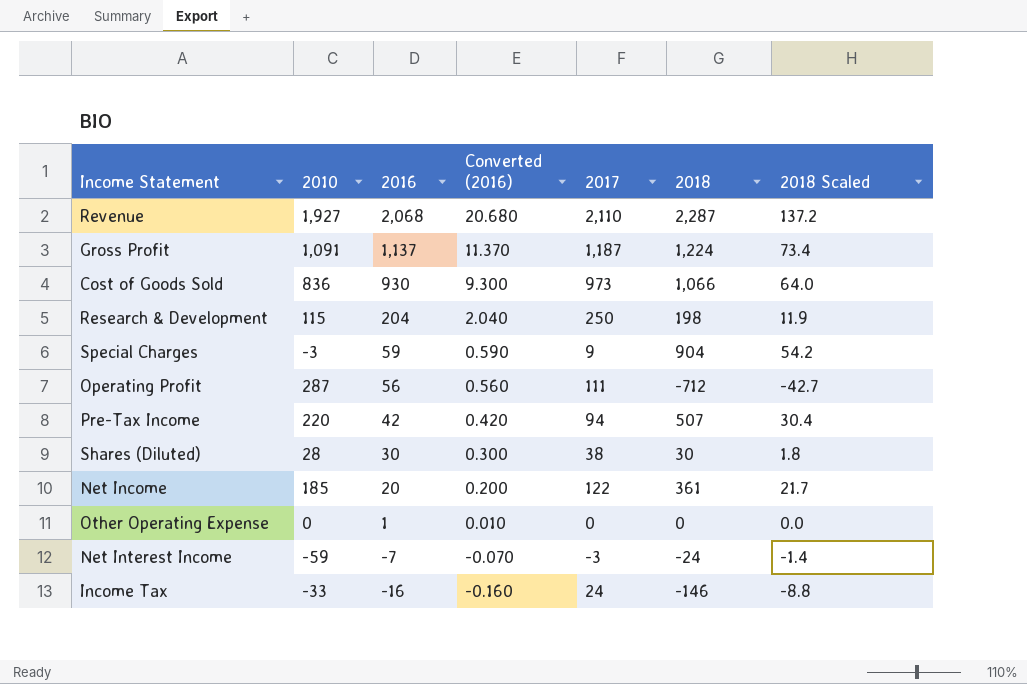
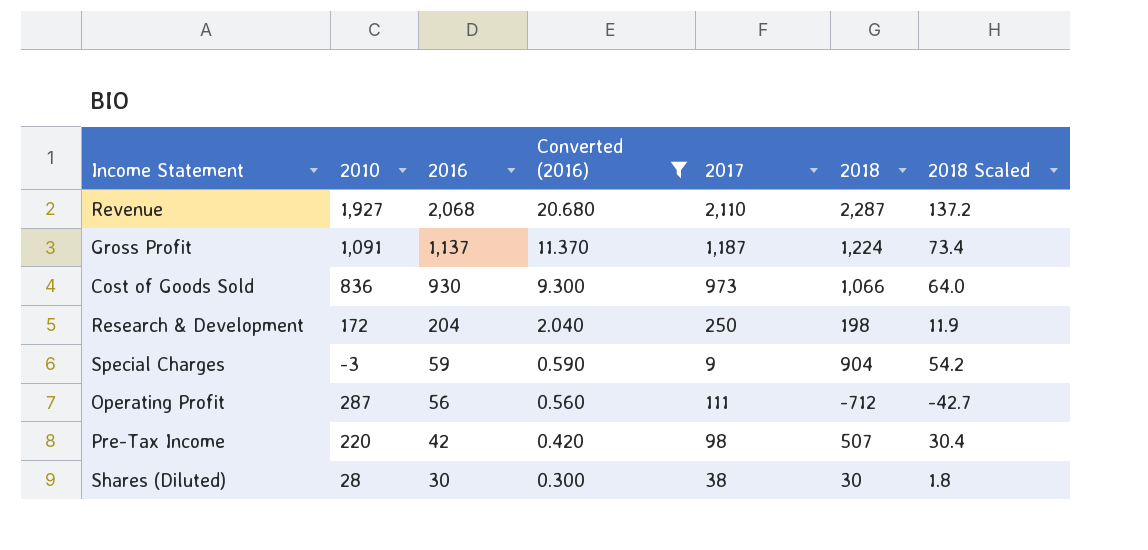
filter: none -> Converted (2016) >= 0.300
Research & Development | 2010: 115 -> 172
Pre-Tax Income | 2017: 94 -> 98

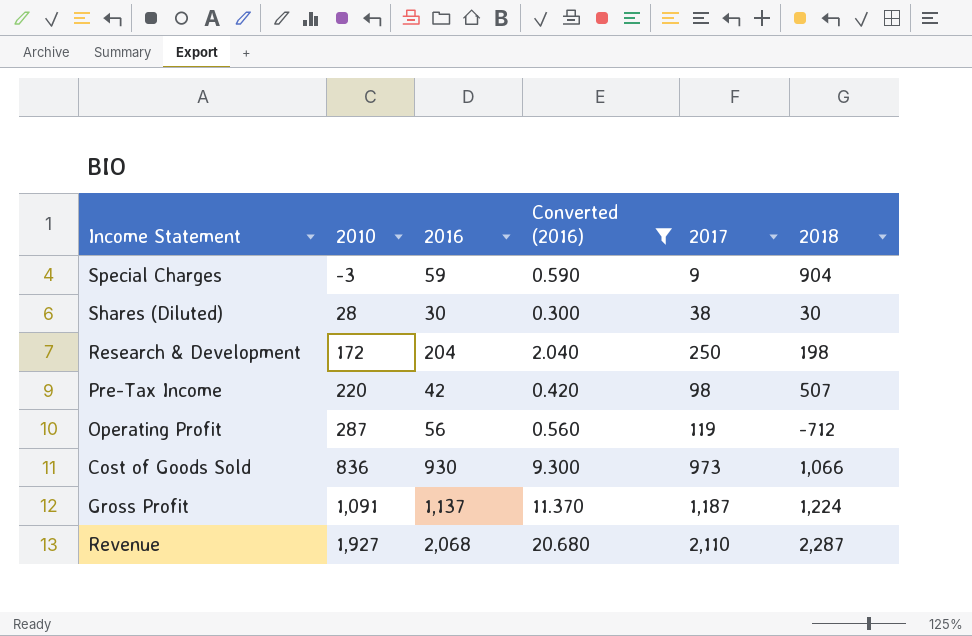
row order: 2016 descending -> 2010 ascending
column 2018 Scaled | formula: [2018] * 0.06 -> none
Operating Profit | 2017: 111 -> 119

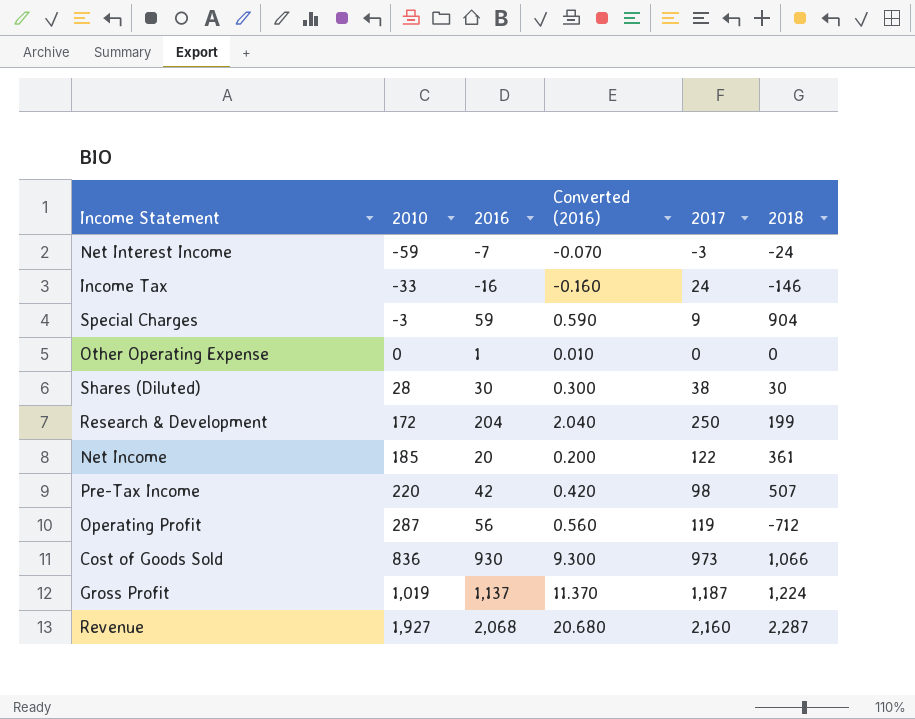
filter: Converted (2016) >= 0.300 -> none
Research & Development | 2018: 198 -> 199
Gross Profit | 2010: 1,091 -> 1,019
Revenue | 2017: 2,110 -> 2,160

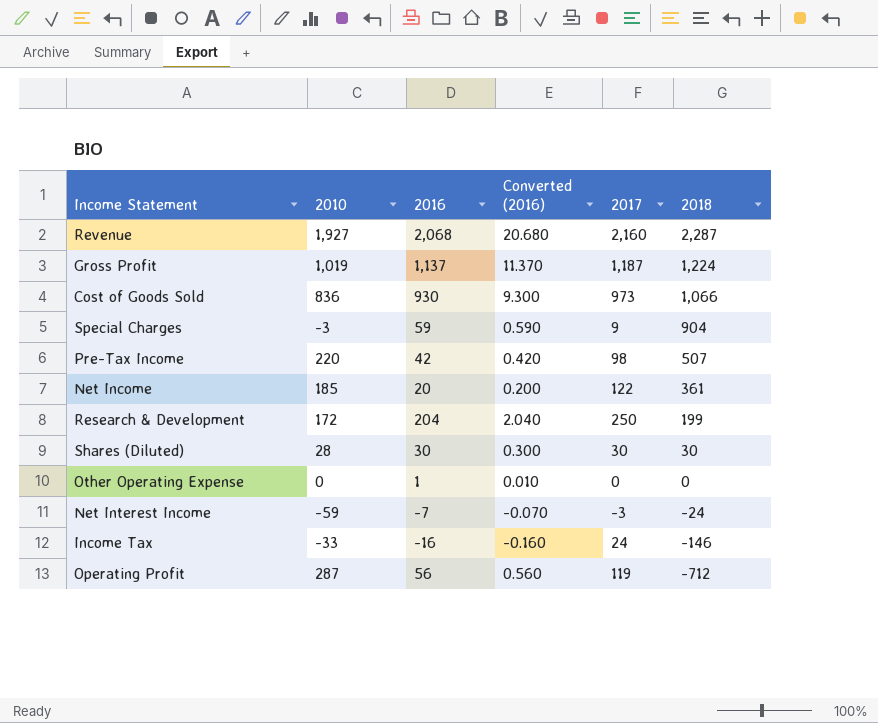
row order: 2010 ascending -> 2018 descending
Shares (Diluted) | 2017: 38 -> 30

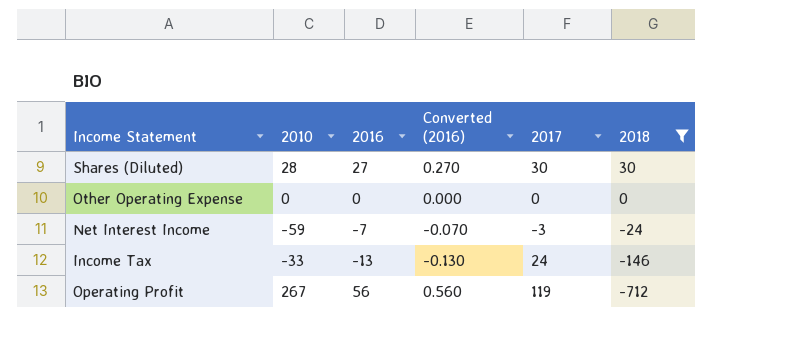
filter: none -> 2018 <= 30
Shares (Diluted) | 2016: 30 -> 27
Shares (Diluted) | Converted (2016): 0.300 -> 0.270
Other Operating Expense | 2016: 1 -> 0
Other Operating Expense | Converted (2016): 0.010 -> 0.000
Income Tax | 2016: -16 -> -13
Income Tax | Converted (2016): -0.160 -> -0.130
Operating Profit | 2010: 287 -> 267

